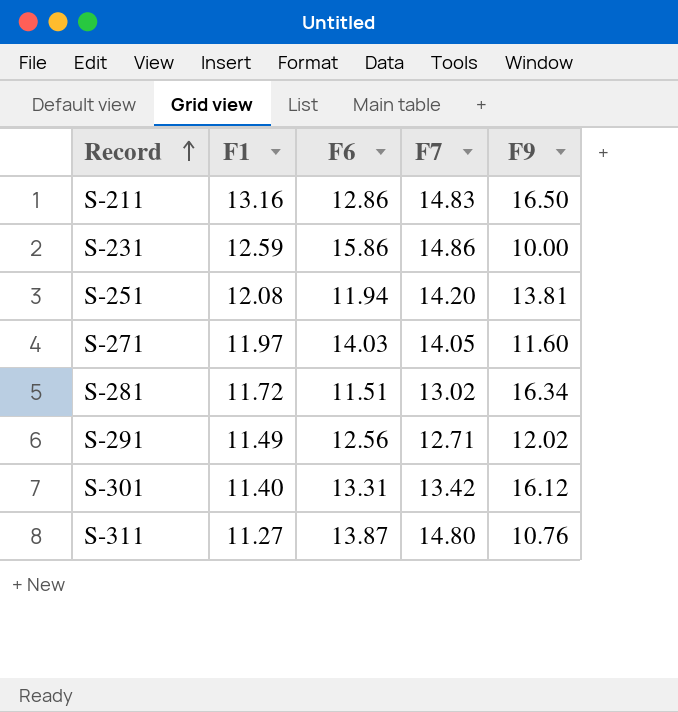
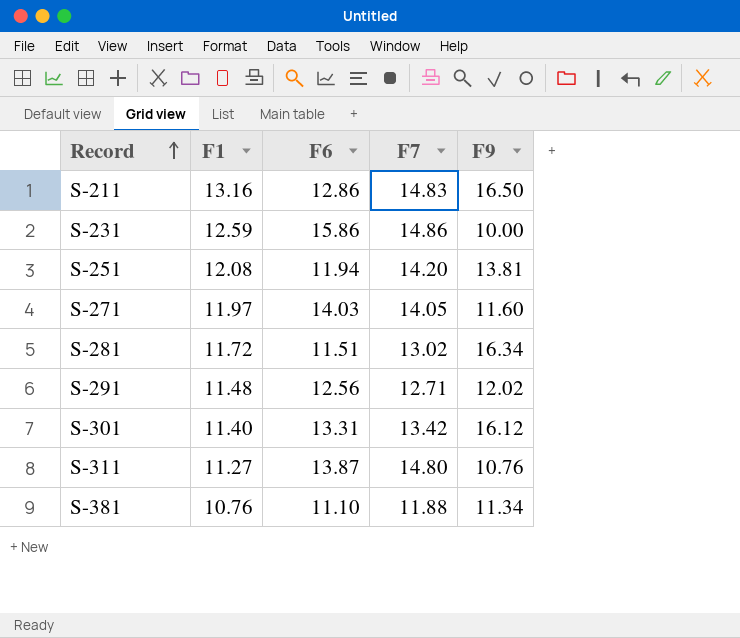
S-291 | F1: 11.49 -> 11.48
row S-381: none -> 10.76 | 11.10 | 11.88 | 11.34

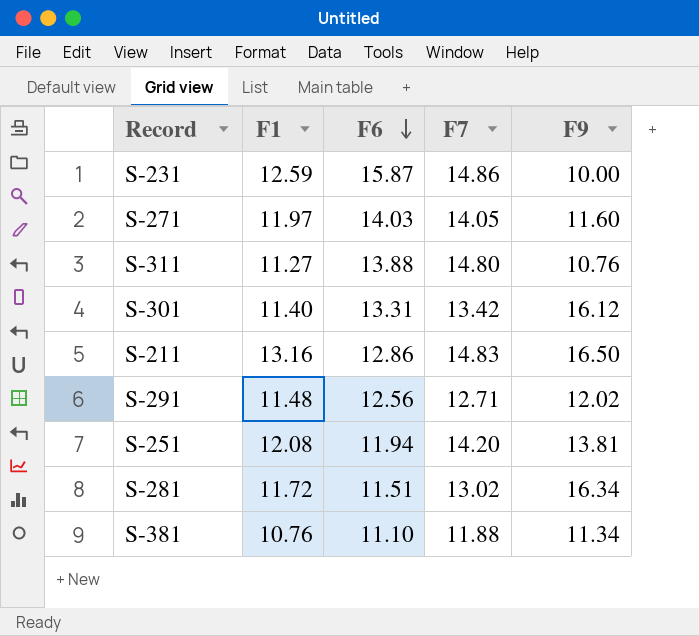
row order: Record ascending -> F6 descending
S-231 | F6: 15.86 -> 15.87
S-311 | F6: 13.87 -> 13.88

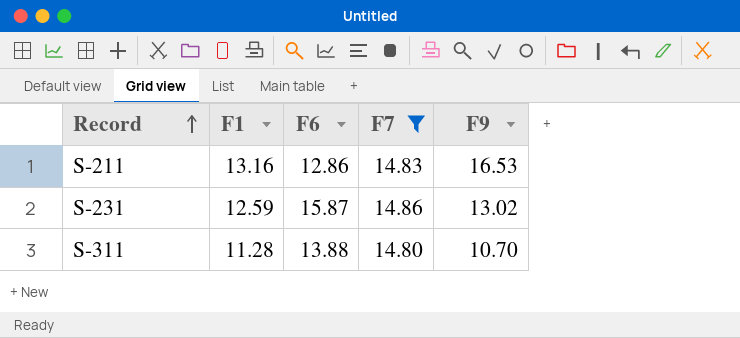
filter: none -> F7 >= 14.80
row order: F6 descending -> Record ascending
S-211 | F9: 16.50 -> 16.53
S-231 | F9: 10.00 -> 13.02
S-311 | F1: 11.27 -> 11.28
S-311 | F9: 10.76 -> 10.70

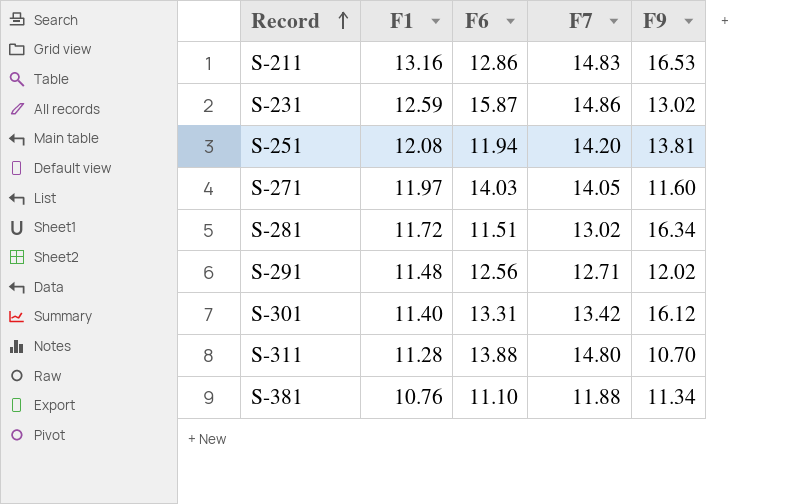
filter: F7 >= 14.80 -> none

